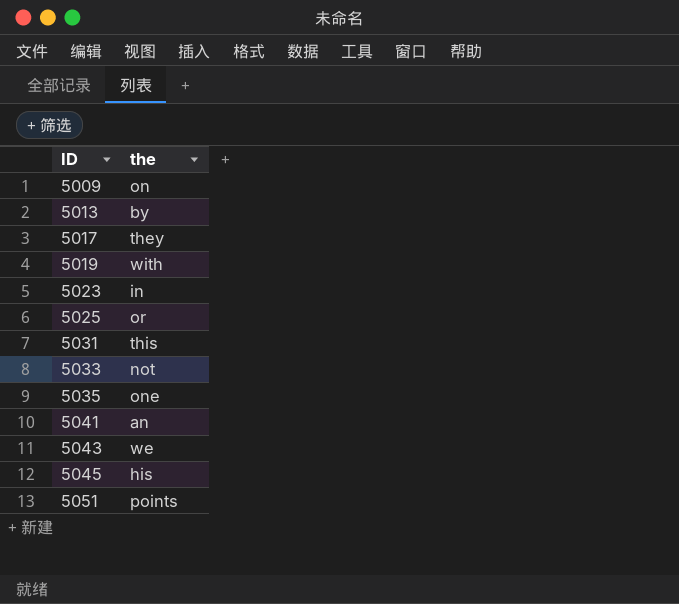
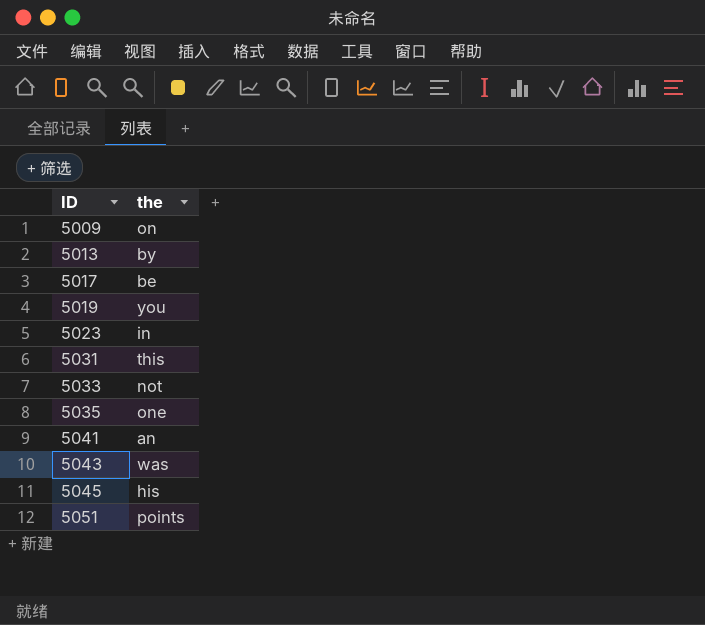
row 5025: or -> none
5017 | the: they -> be
5019 | the: with -> you
5043 | the: we -> was

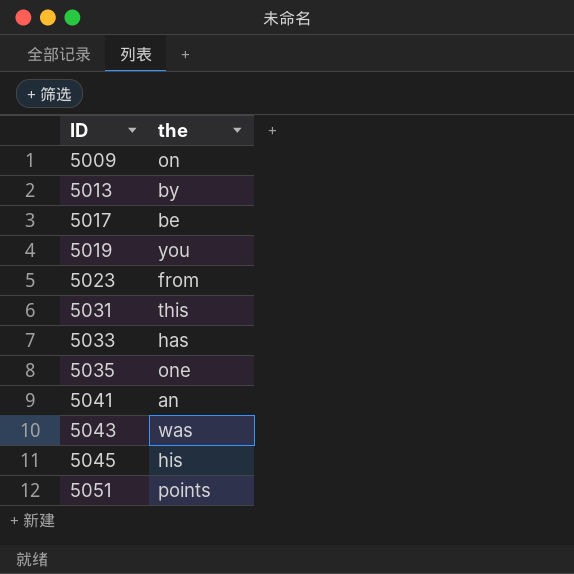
5023 | the: in -> from
5033 | the: not -> has

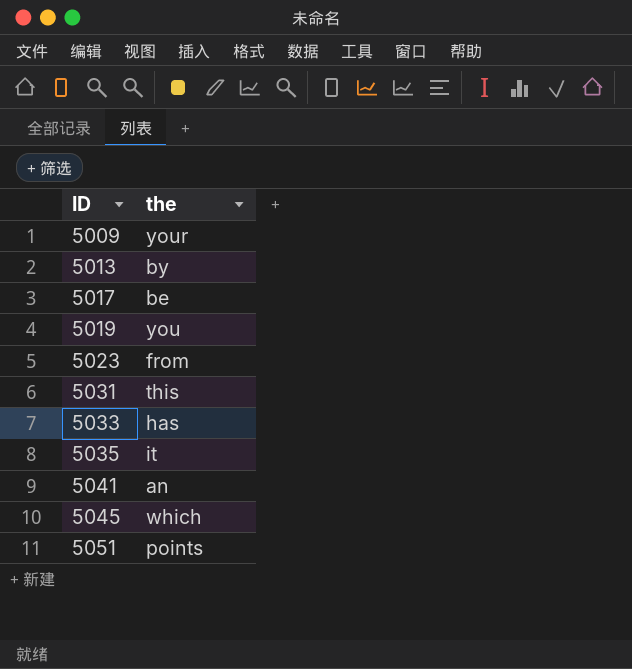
row 5043: was -> none
5009 | the: on -> your
5035 | the: one -> it
5045 | the: his -> which

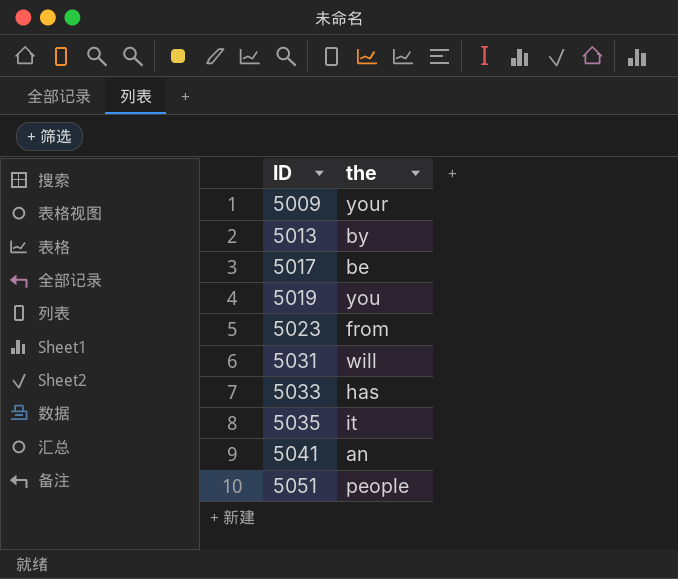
row 5045: which -> none
5031 | the: this -> will
5051 | the: points -> people

